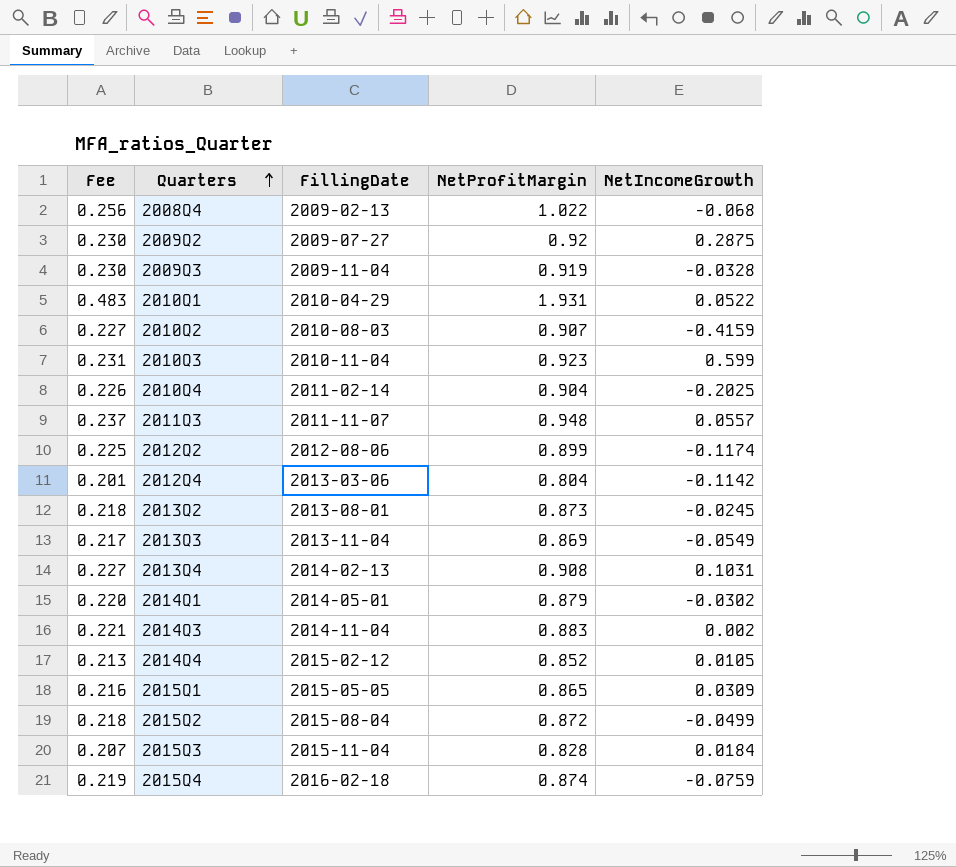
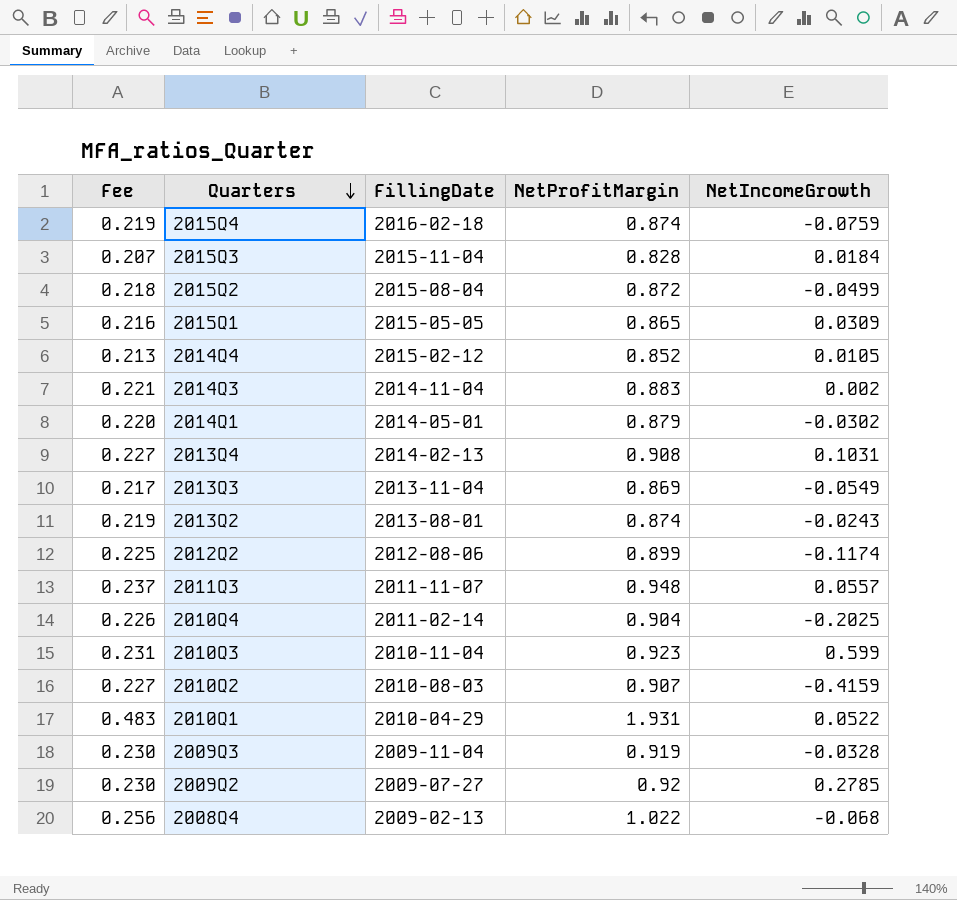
row order: Quarters ascending -> Quarters descending
row 2012Q4: 0.201 | 2013-03-06 | 0.804 | -0.1142 -> none
2013Q2 | Fee: 0.218 -> 0.219
2013Q2 | NetProfitMargin: 0.873 -> 0.874
2013Q2 | NetIncomeGrowth: -0.0245 -> -0.0243
2009Q2 | NetIncomeGrowth: 0.2875 -> 0.2785

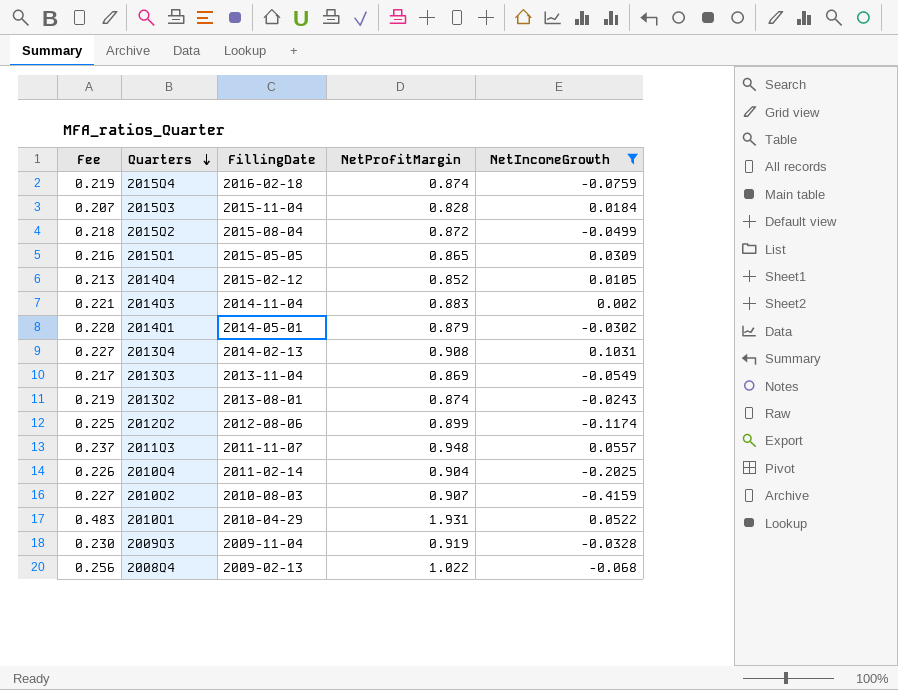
filter: none -> NetIncomeGrowth <= 0.1031

